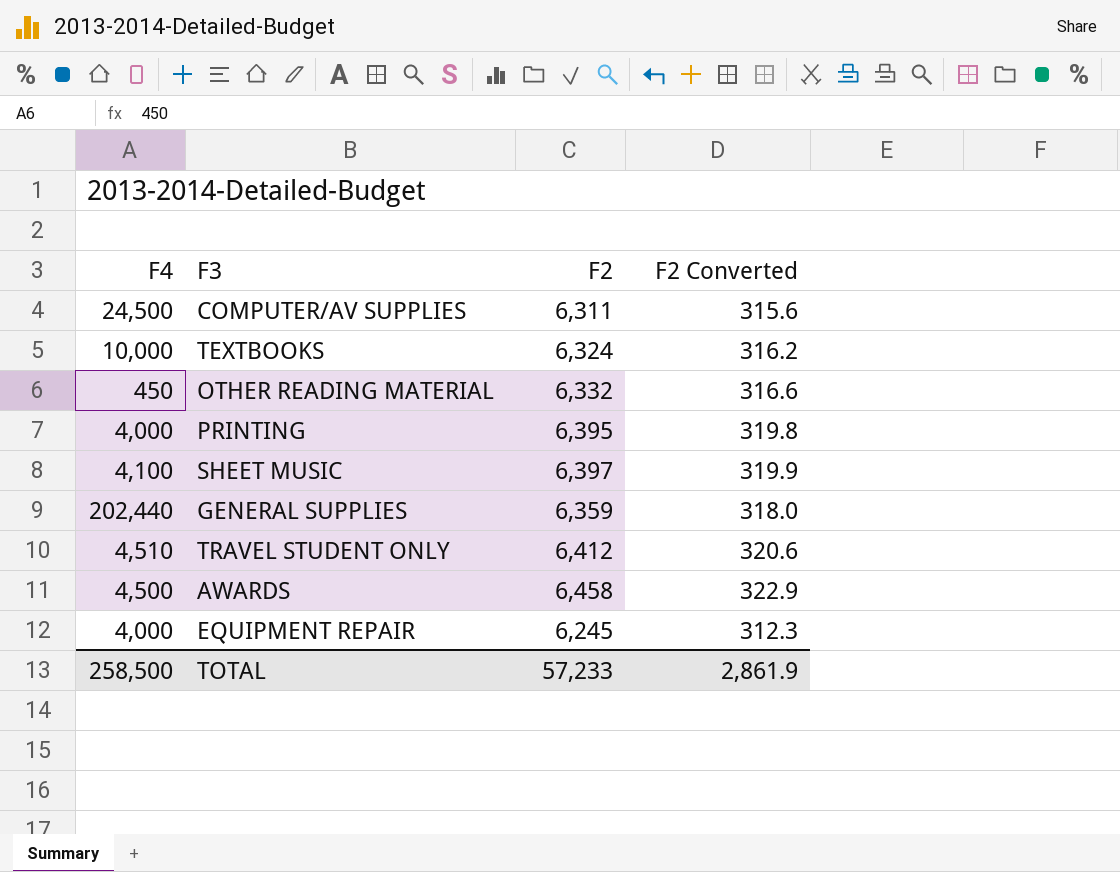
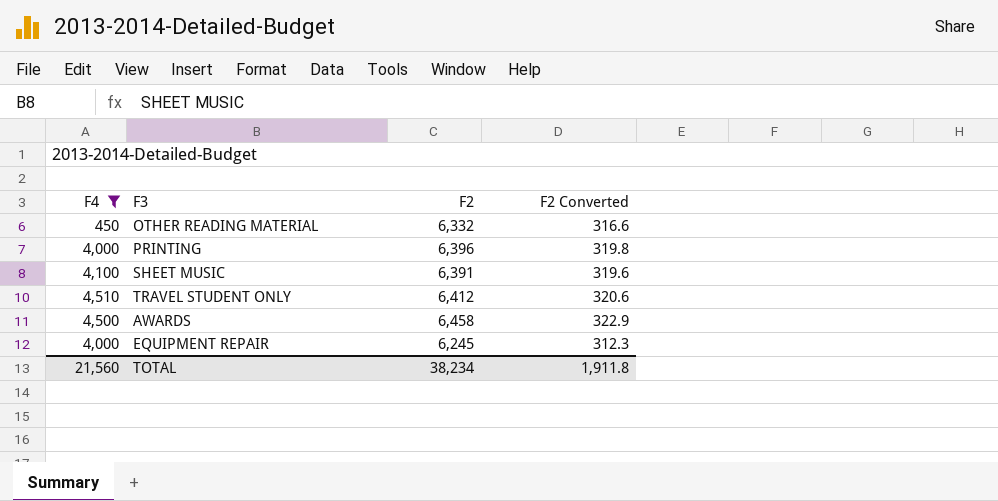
filter: none -> F4 <= 4,510
PRINTING | F2: 6,395 -> 6,396
SHEET MUSIC | F2: 6,397 -> 6,391
SHEET MUSIC | F2 Converted: 319.9 -> 319.6
TOTAL | F4: 258,500 -> 21,560
TOTAL | F2: 57,233 -> 38,234
TOTAL | F2 Converted: 2,861.9 -> 1,911.8

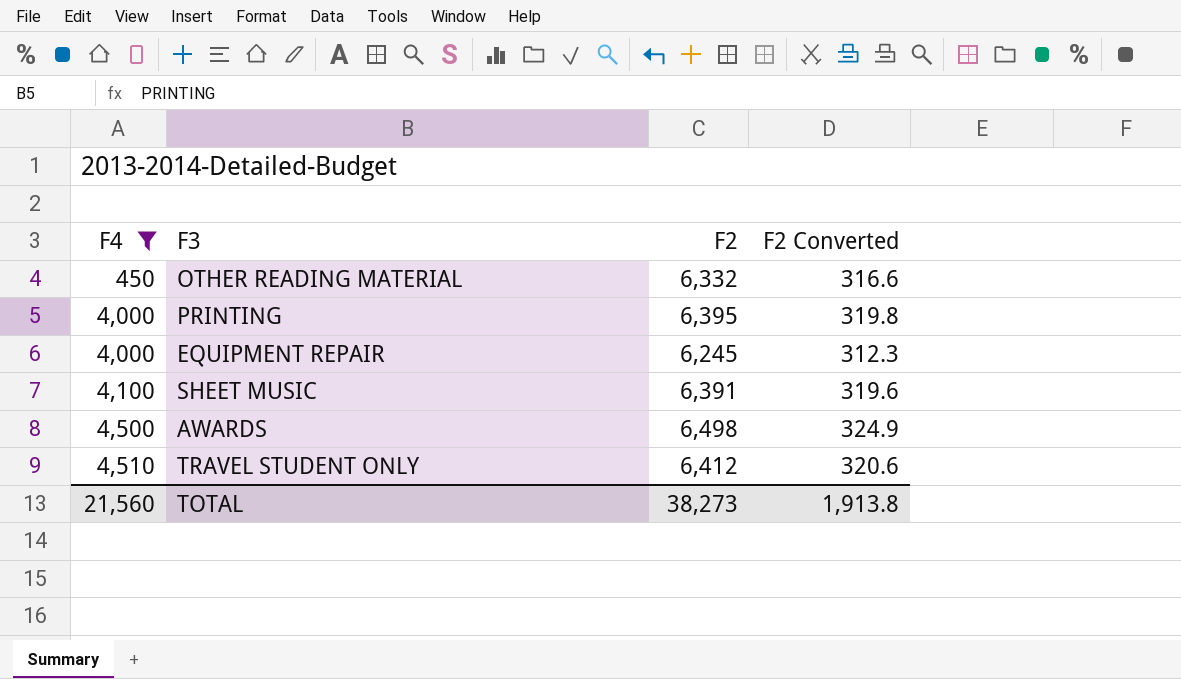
row order: none -> F4 ascending
PRINTING | F2: 6,396 -> 6,395
AWARDS | F2: 6,458 -> 6,498
AWARDS | F2 Converted: 322.9 -> 324.9
TOTAL | F2: 38,234 -> 38,273
TOTAL | F2 Converted: 1,911.8 -> 1,913.8

